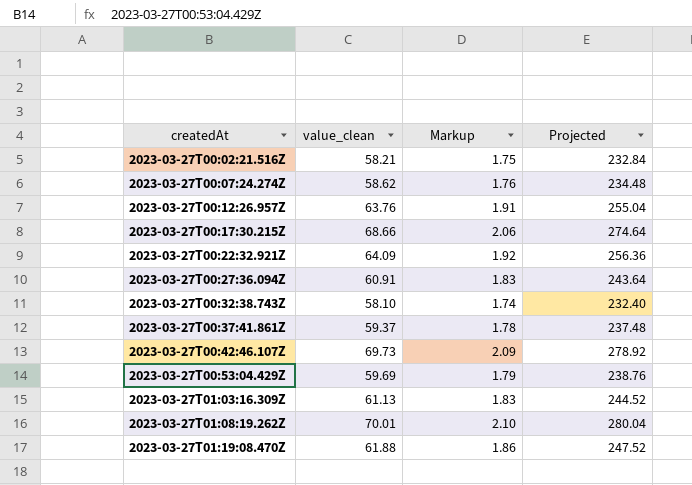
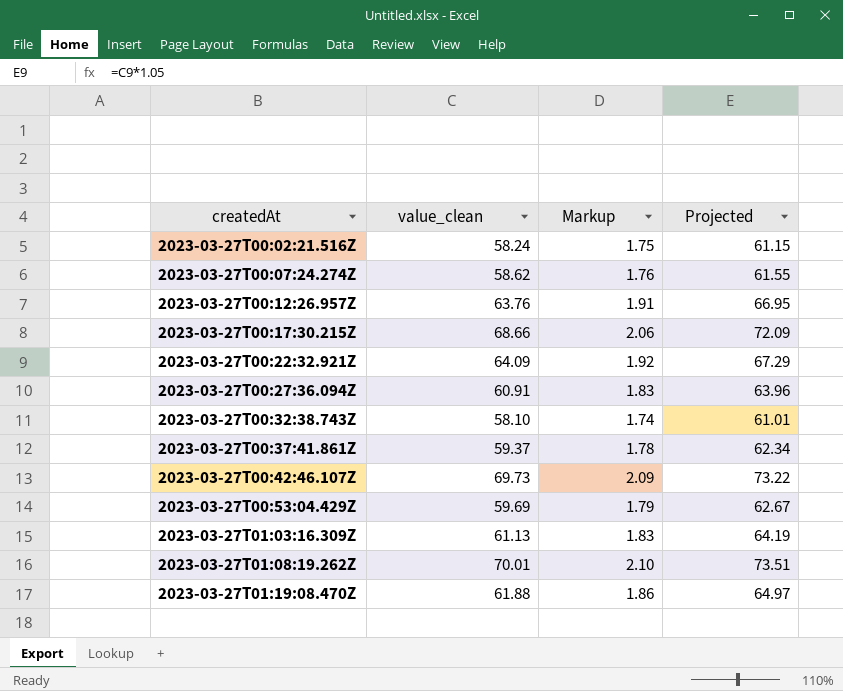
column Projected | formula: [value_clean] * 4 -> [value_clean] * 1.05
2023-03-27T00:02:21.516Z | value_clean: 58.21 -> 58.24

